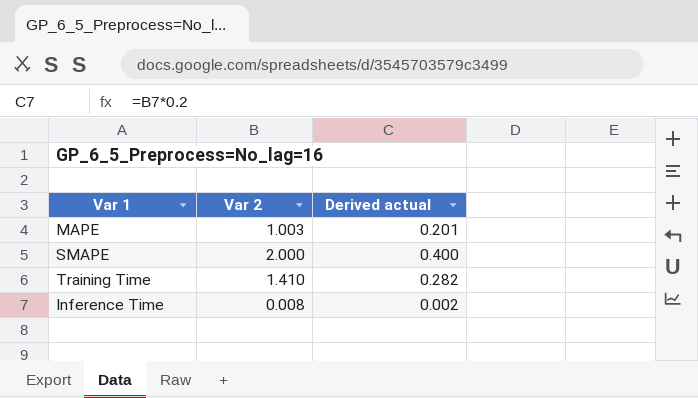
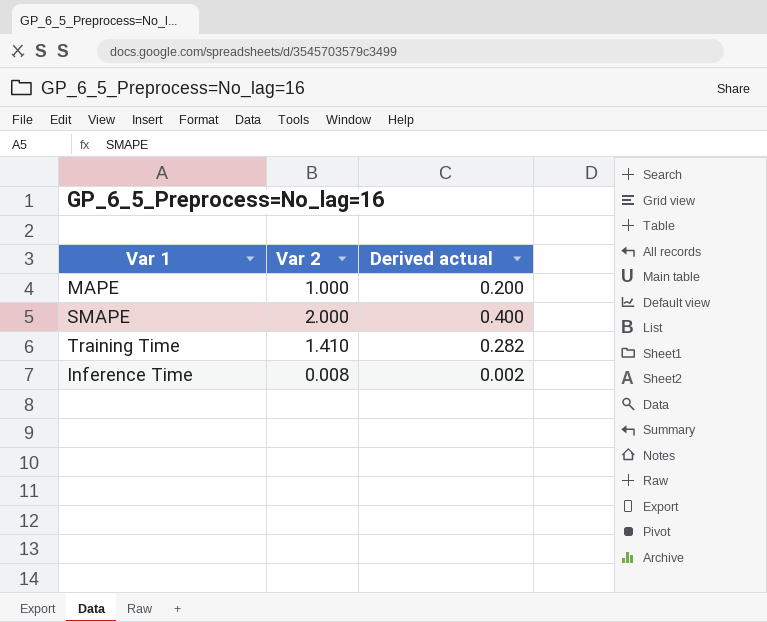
MAPE | Var 2: 1.003 -> 1.000
MAPE | Derived actual: 0.201 -> 0.200

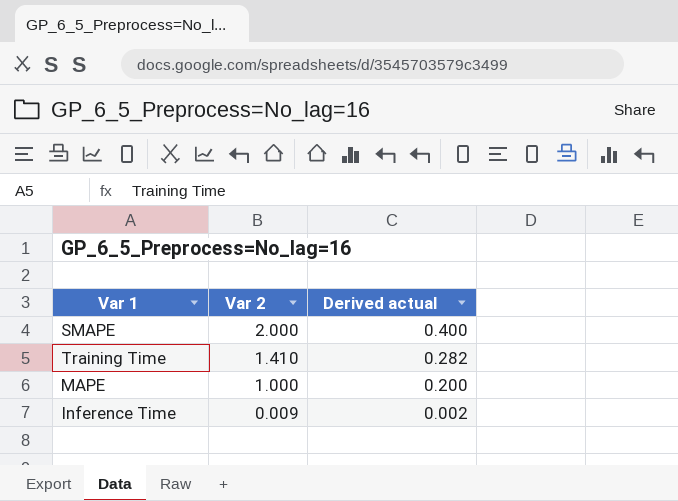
row order: none -> Var 2 descending
Inference Time | Var 2: 0.008 -> 0.009

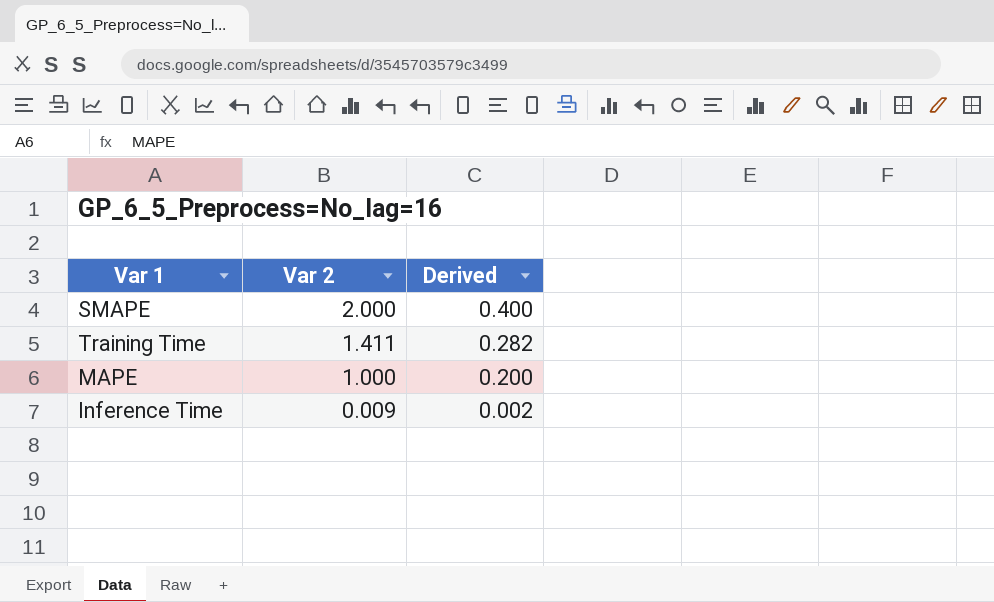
column name: Derived actual -> Derived
Training Time | Var 2: 1.410 -> 1.411

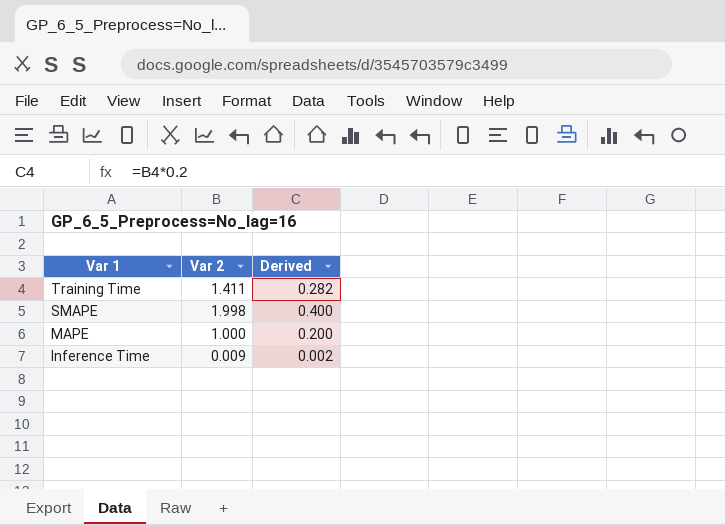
row order: Var 2 descending -> Var 1 descending
SMAPE | Var 2: 2.000 -> 1.998

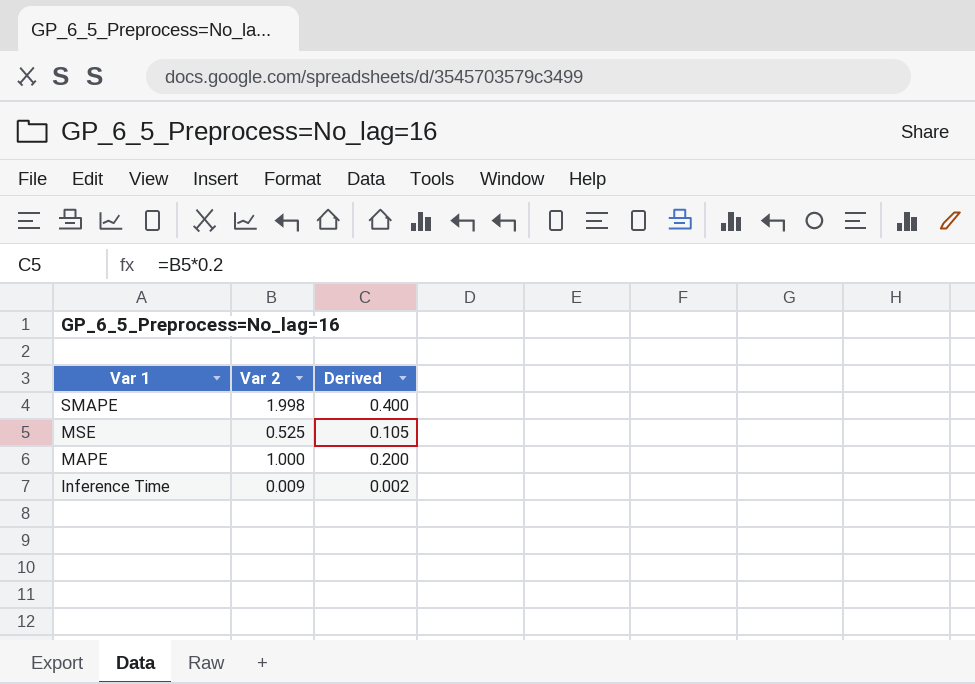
row Training Time: 1.411 | 0.282 -> none
row MSE: none -> 0.525 | 0.105

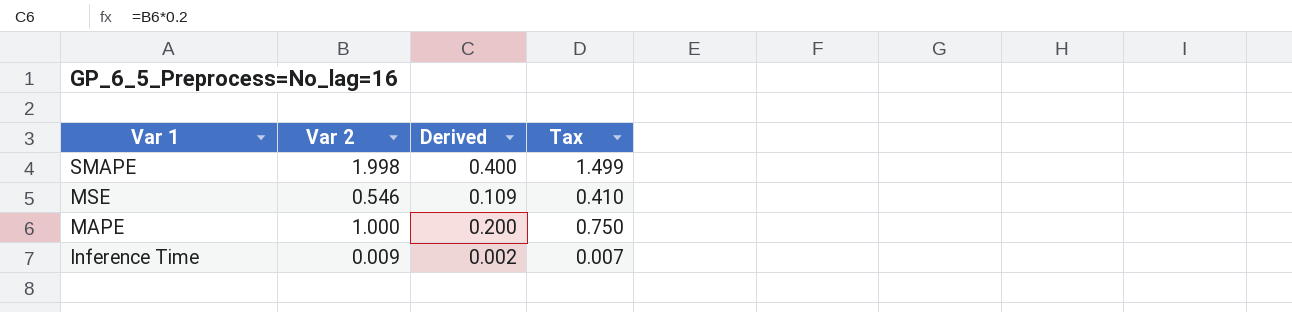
column Tax | formula: none -> [Var 2] * 0.75
MSE | Var 2: 0.525 -> 0.546
MSE | Derived: 0.105 -> 0.109

